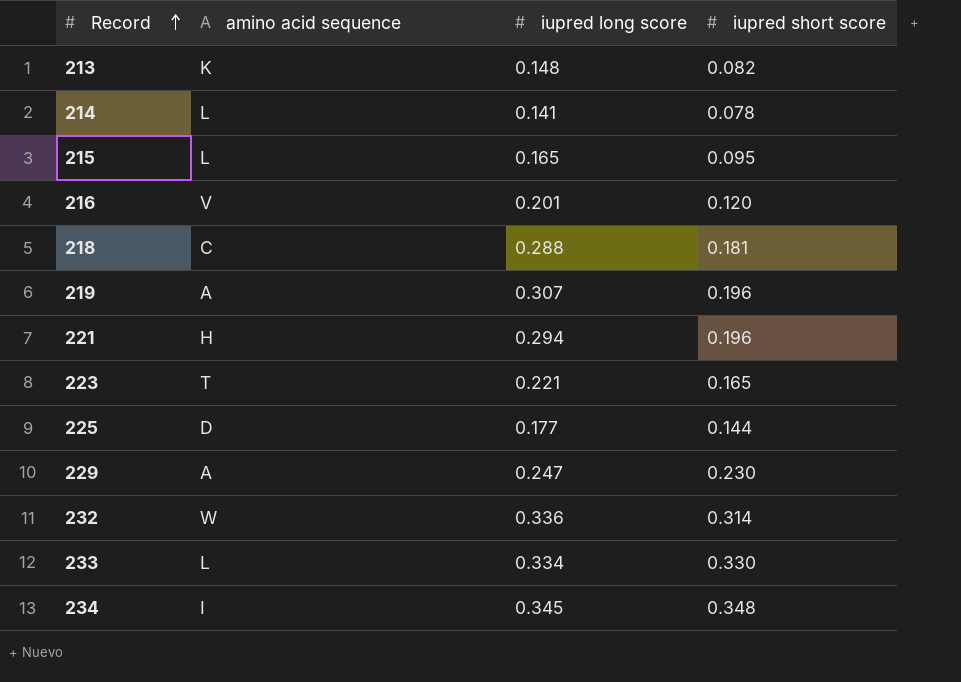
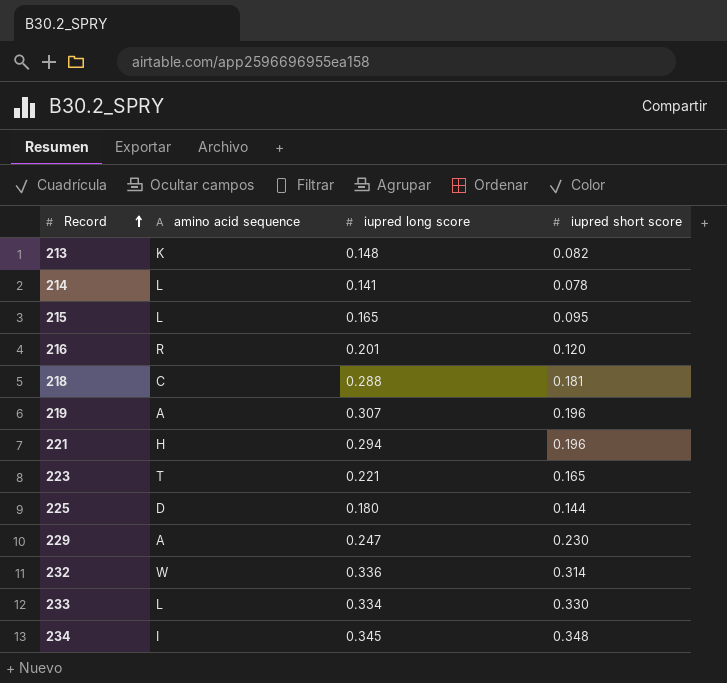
216 | amino acid sequence: V -> R
225 | iupred long score: 0.177 -> 0.180

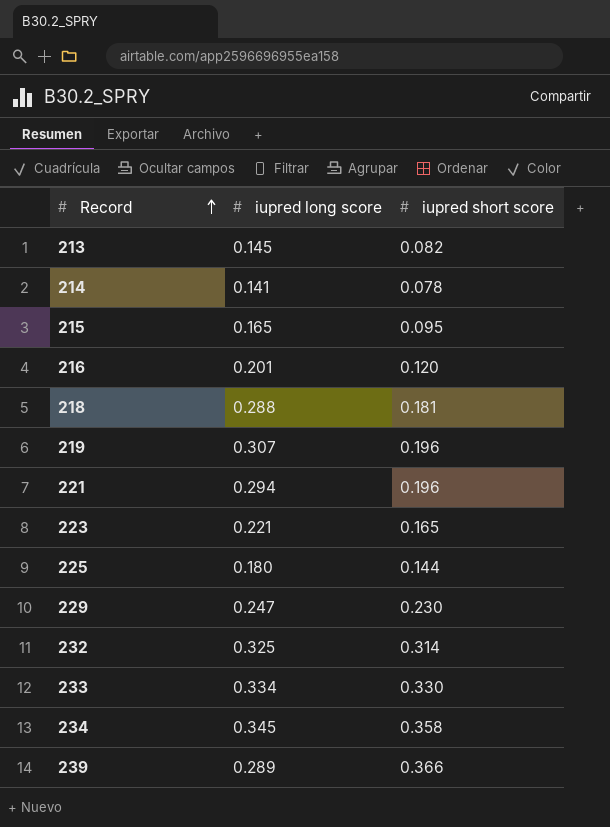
column amino acid sequence | position: 2 -> none
213 | iupred long score: 0.148 -> 0.145
232 | iupred long score: 0.336 -> 0.325
234 | iupred short score: 0.348 -> 0.358
row 239: none -> 0.289 | 0.366

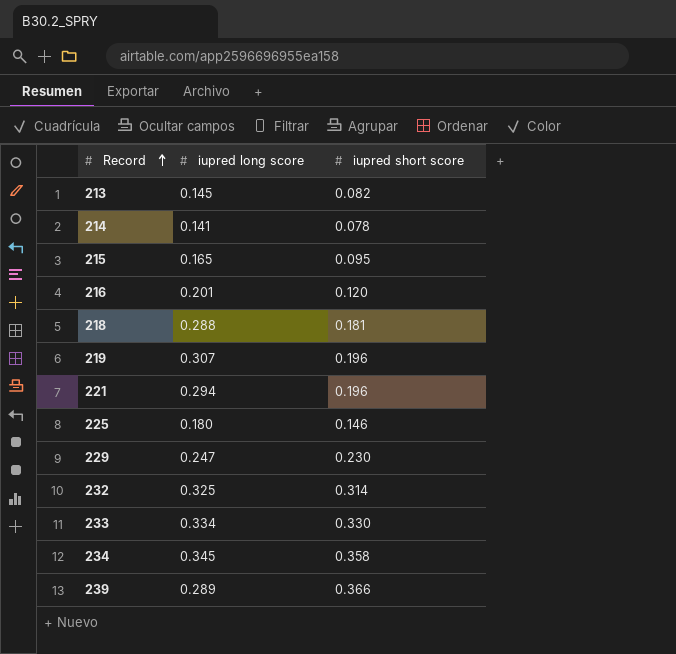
row 223: 0.221 | 0.165 -> none
225 | iupred short score: 0.144 -> 0.146

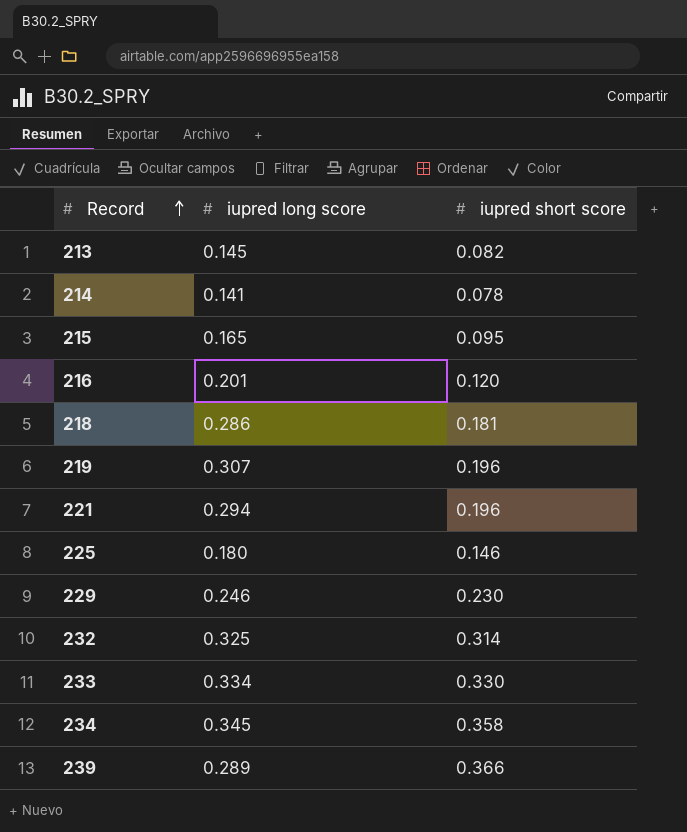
218 | iupred long score: 0.288 -> 0.286
229 | iupred long score: 0.247 -> 0.246

